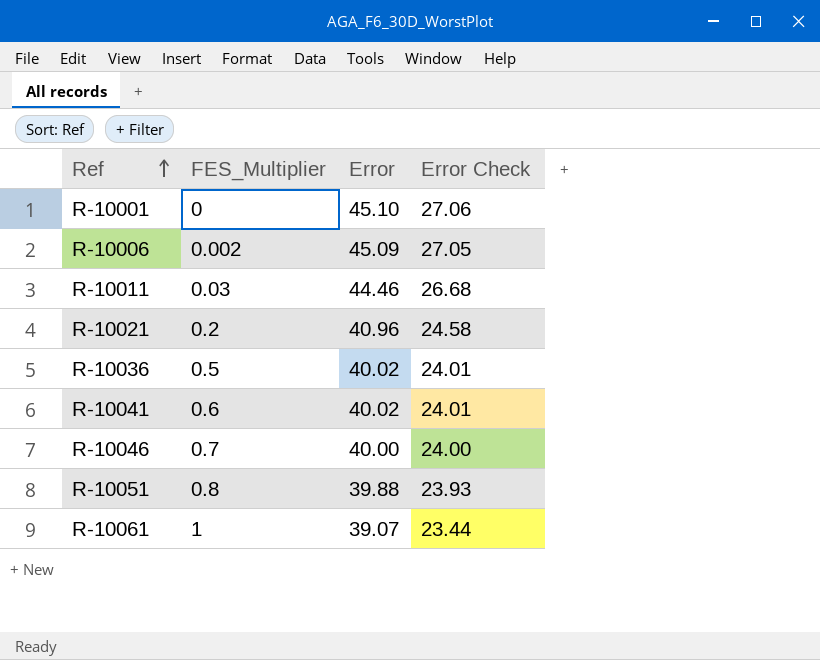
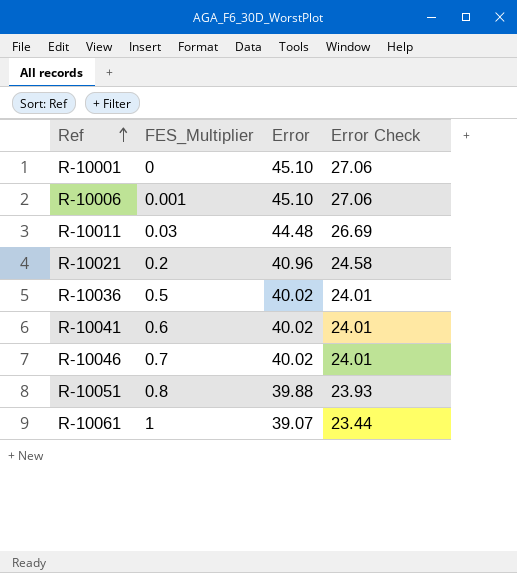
R-10006 | FES_Multiplier: 0.002 -> 0.001
R-10006 | Error: 45.09 -> 45.10
R-10006 | Error Check: 27.05 -> 27.06
R-10011 | Error: 44.46 -> 44.48
R-10011 | Error Check: 26.68 -> 26.69
R-10046 | Error: 40.00 -> 40.02
R-10046 | Error Check: 24.00 -> 24.01

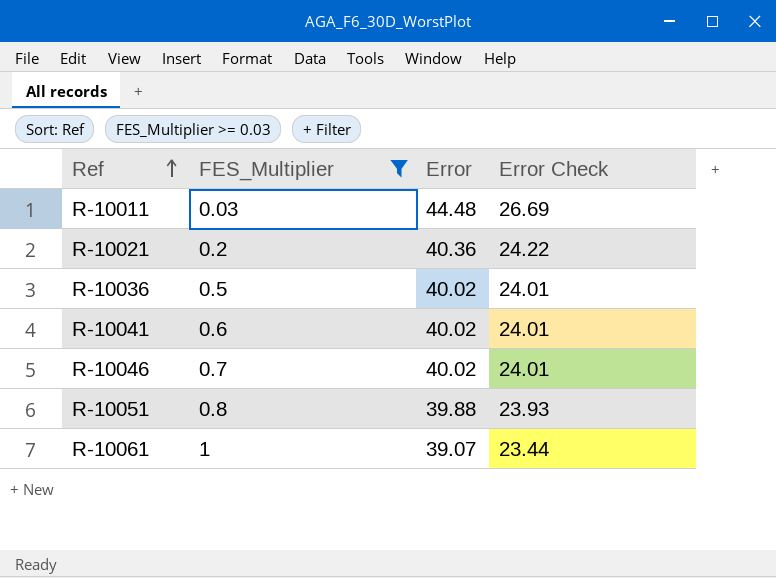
filter: none -> FES_Multiplier >= 0.03
R-10021 | Error: 40.96 -> 40.36
R-10021 | Error Check: 24.58 -> 24.22

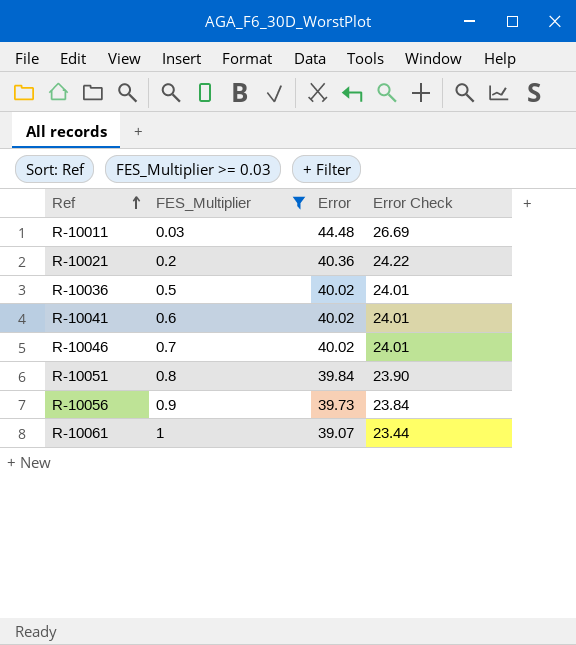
R-10051 | Error: 39.88 -> 39.84
R-10051 | Error Check: 23.93 -> 23.90
row R-10056: none -> 0.9 | 39.73 | 23.84

